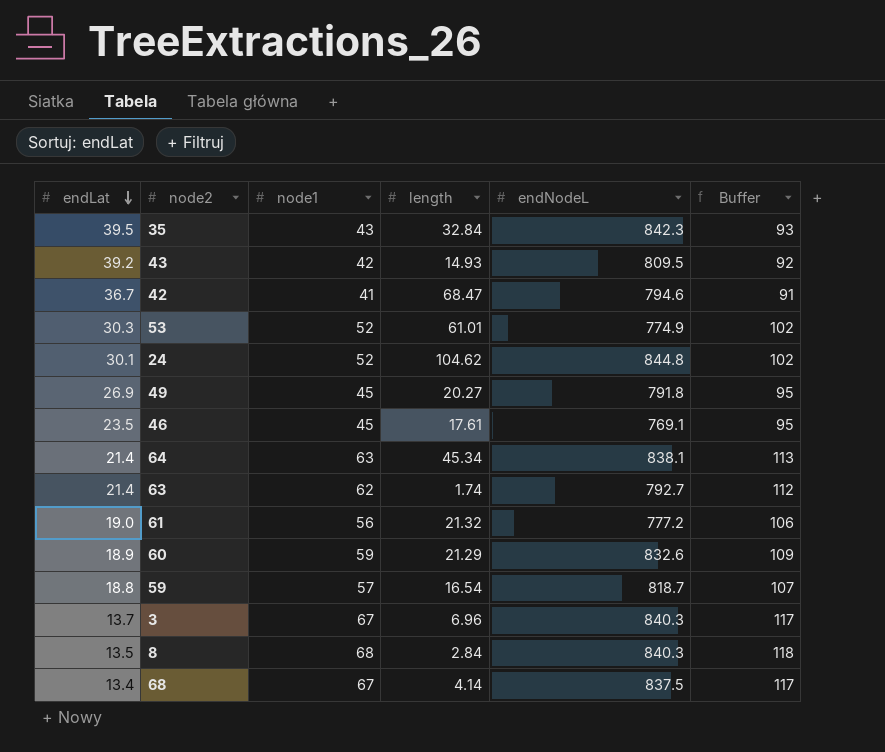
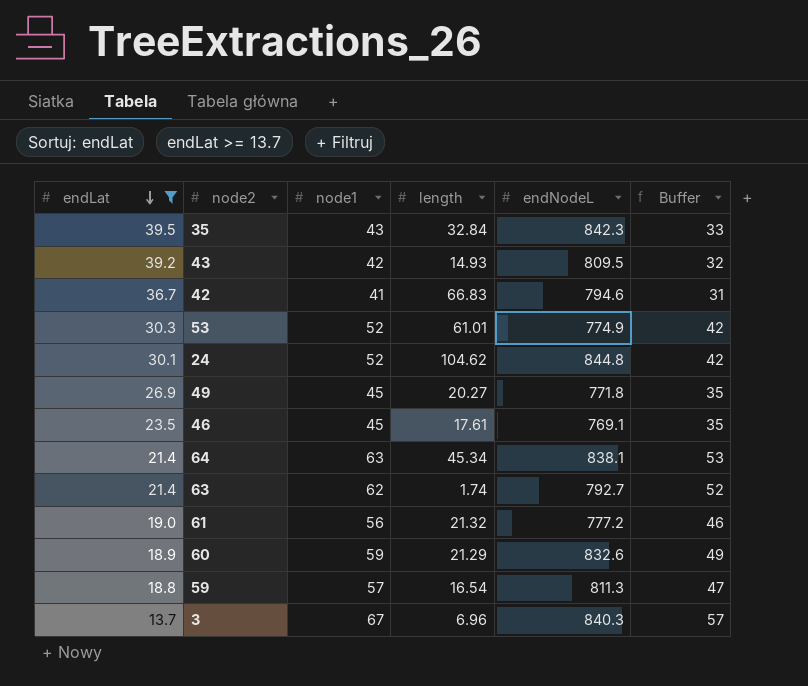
filter: none -> endLat >= 13.7
column Buffer | formula: [node1] + 50 -> [node1] - 10
42 | length: 68.47 -> 66.83
49 | endNodeL: 791.8 -> 771.8
59 | endNodeL: 818.7 -> 811.3

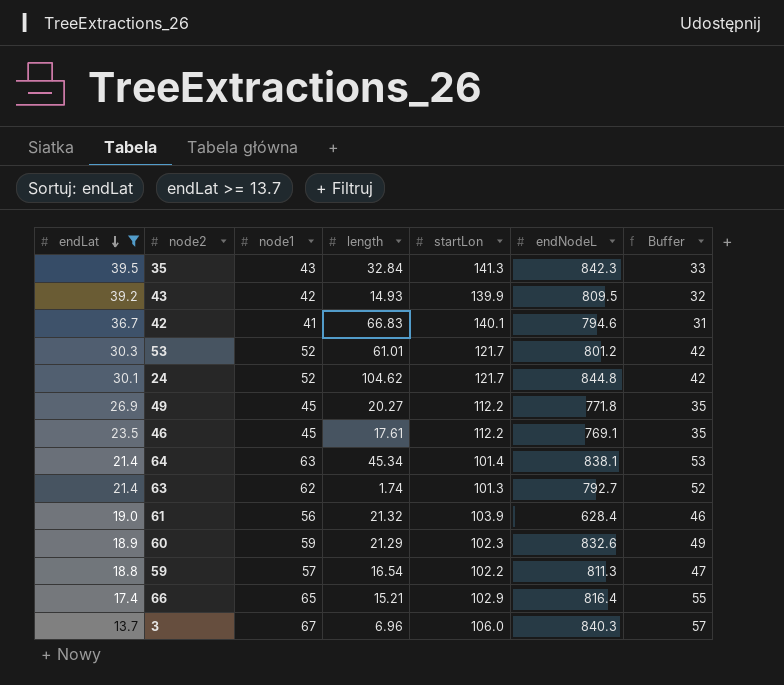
column startLon | position: none -> 5
53 | endNodeL: 774.9 -> 801.2
61 | endNodeL: 777.2 -> 628.4
row 66: none -> 17.4 | 65 | 15.21 | 102.9 | 816.4 | 55

